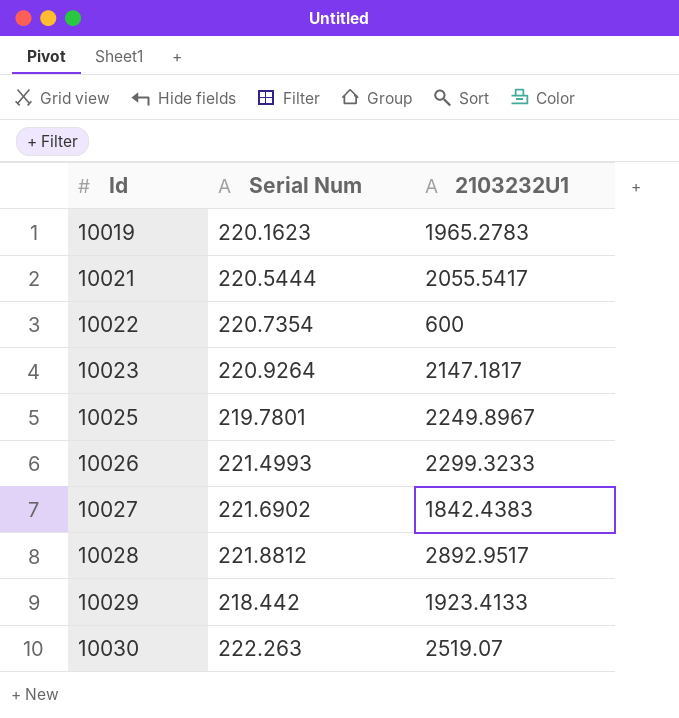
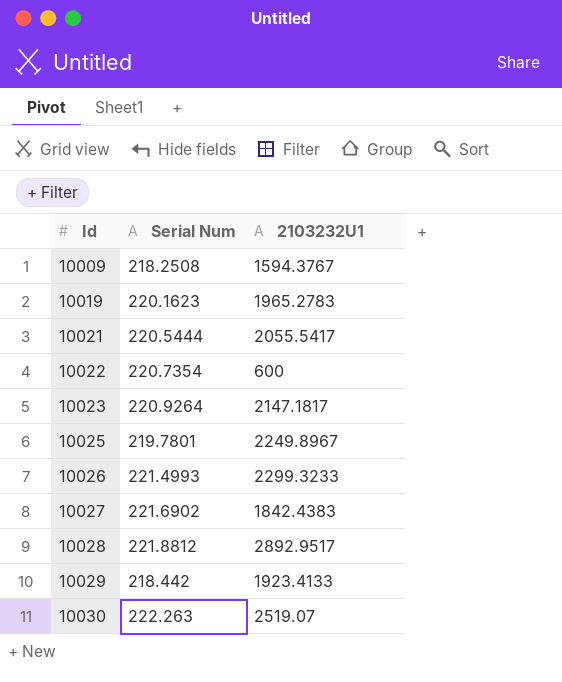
row 10009: none -> 218.2508 | 1594.3767

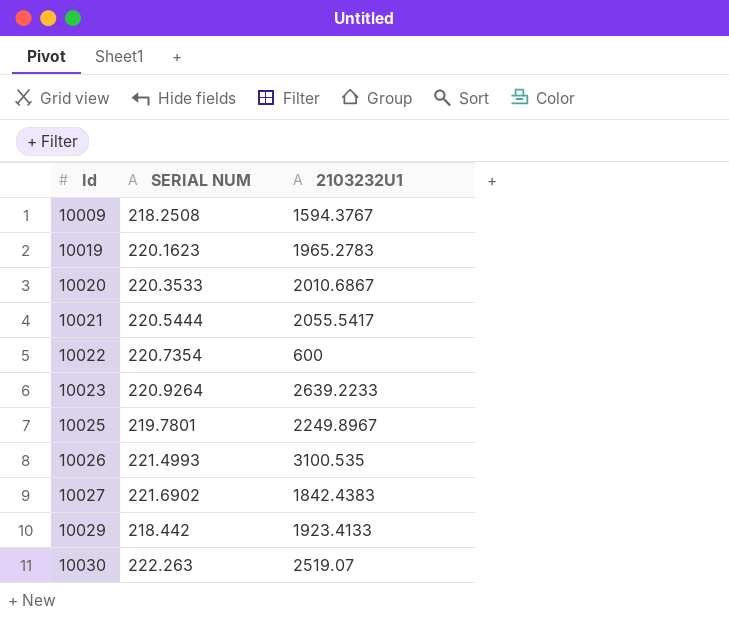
column name: Serial Num -> SERIAL NUM
row 10028: 221.8812 | 2892.9517 -> none
row 10020: none -> 220.3533 | 2010.6867
10023 | 2103232U1: 2147.1817 -> 2639.2233
10026 | 2103232U1: 2299.3233 -> 3100.535

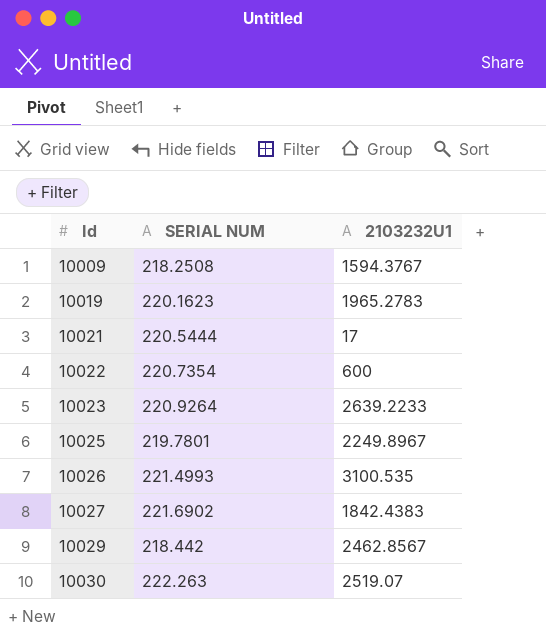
row 10020: 220.3533 | 2010.6867 -> none
10021 | 2103232U1: 2055.5417 -> 17
10029 | 2103232U1: 1923.4133 -> 2462.8567

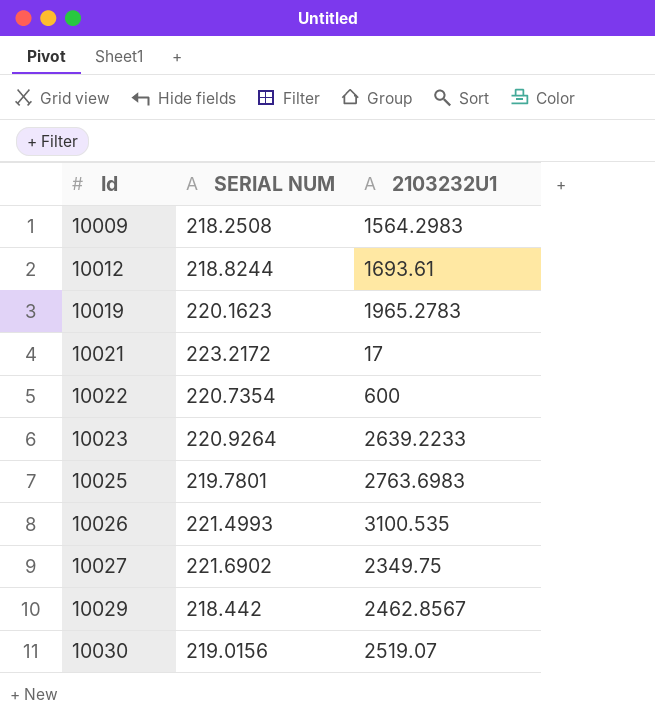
10009 | 2103232U1: 1594.3767 -> 1564.2983
row 10012: none -> 218.8244 | 1693.61
10021 | SERIAL NUM: 220.5444 -> 223.2172
10025 | 2103232U1: 2249.8967 -> 2763.6983
10027 | 2103232U1: 1842.4383 -> 2349.75
10030 | SERIAL NUM: 222.263 -> 219.0156

